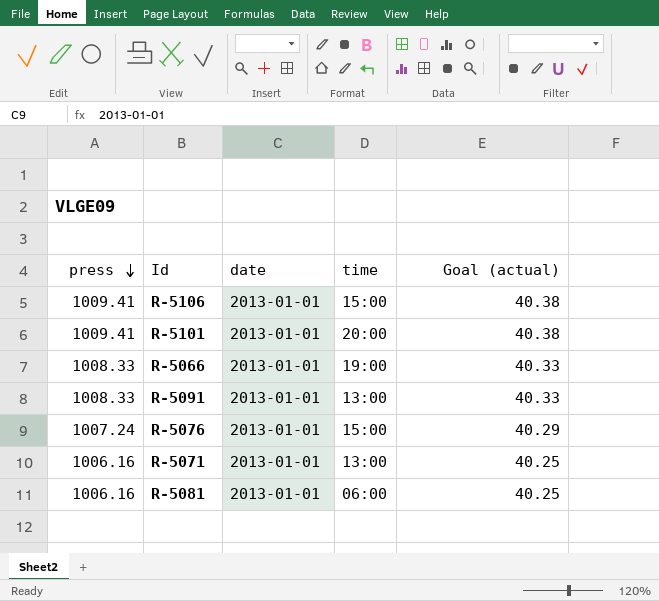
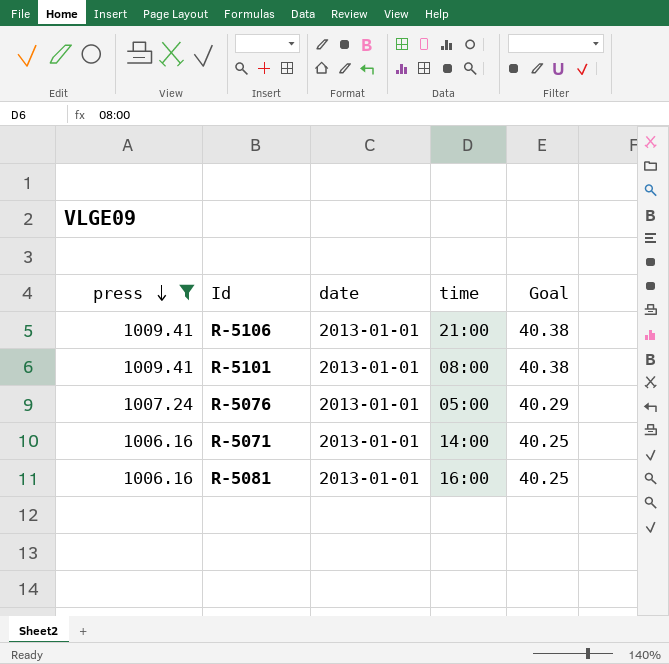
filter: none -> press != 1008.33
column name: Goal (actual) -> Goal
R-5106 | time: 15:00 -> 21:00
R-5101 | time: 20:00 -> 08:00
R-5076 | time: 15:00 -> 05:00
R-5071 | time: 13:00 -> 14:00
R-5081 | time: 06:00 -> 16:00

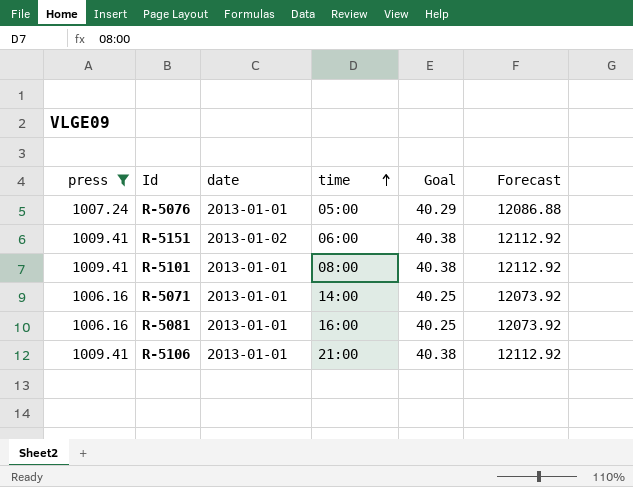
row order: press descending -> time ascending
column Forecast | formula: none -> [press] * 12
row R-5151: none -> 1009.41 | 2013-01-02 | 06:00 | 40.38 | 12112.92

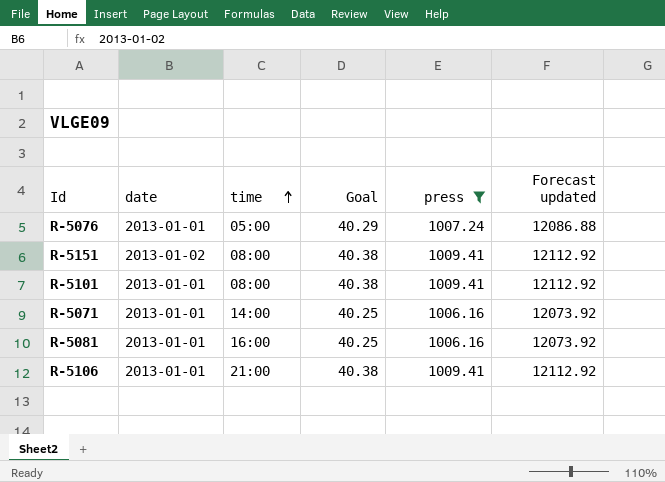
column press | position: 1 -> 5
column name: Forecast -> Forecast updated
R-5151 | time: 06:00 -> 08:00

